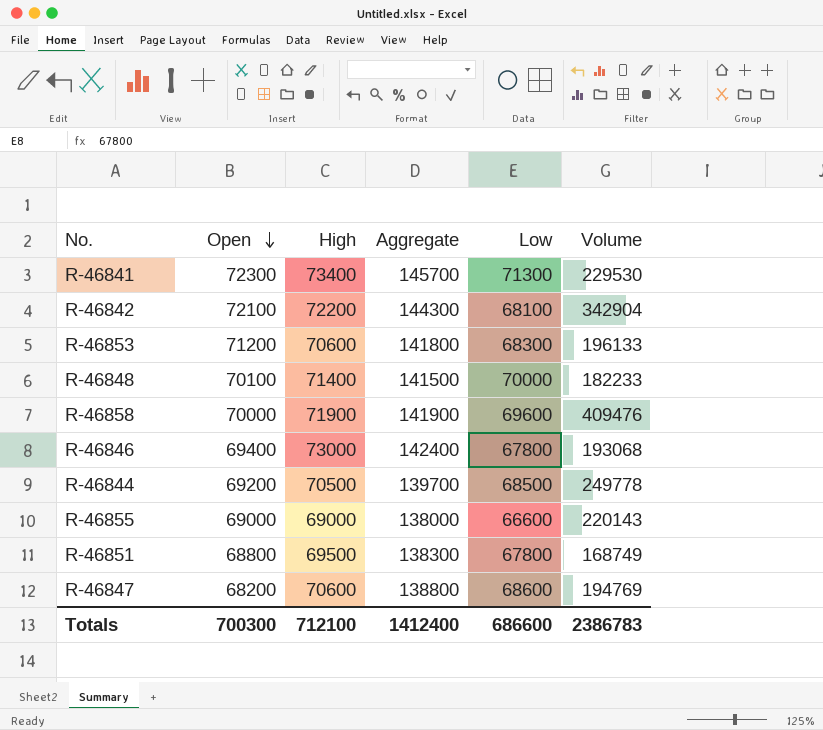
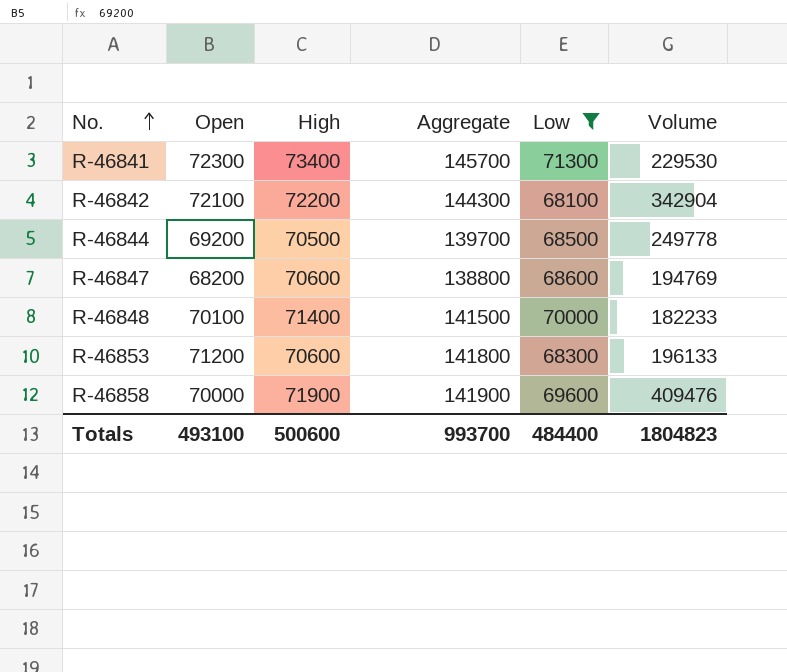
filter: none -> Low >= 68100
row order: Open descending -> No. ascending
Totals | Open: 700300 -> 493100
Totals | High: 712100 -> 500600
Totals | Aggregate: 1412400 -> 993700
Totals | Low: 686600 -> 484400
Totals | Volume: 2386783 -> 1804823

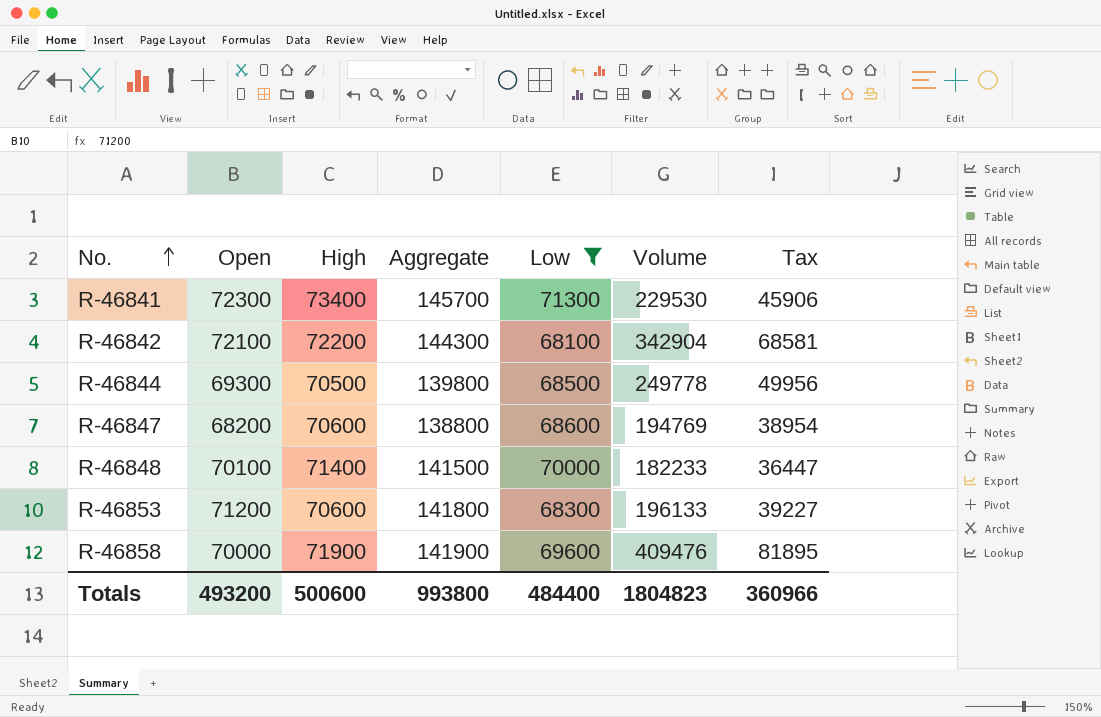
column Tax | formula: none -> [Volume] * 0.2
R-46844 | Open: 69200 -> 69300
R-46844 | Aggregate: 139700 -> 139800
Totals | Open: 493100 -> 493200
Totals | Aggregate: 993700 -> 993800

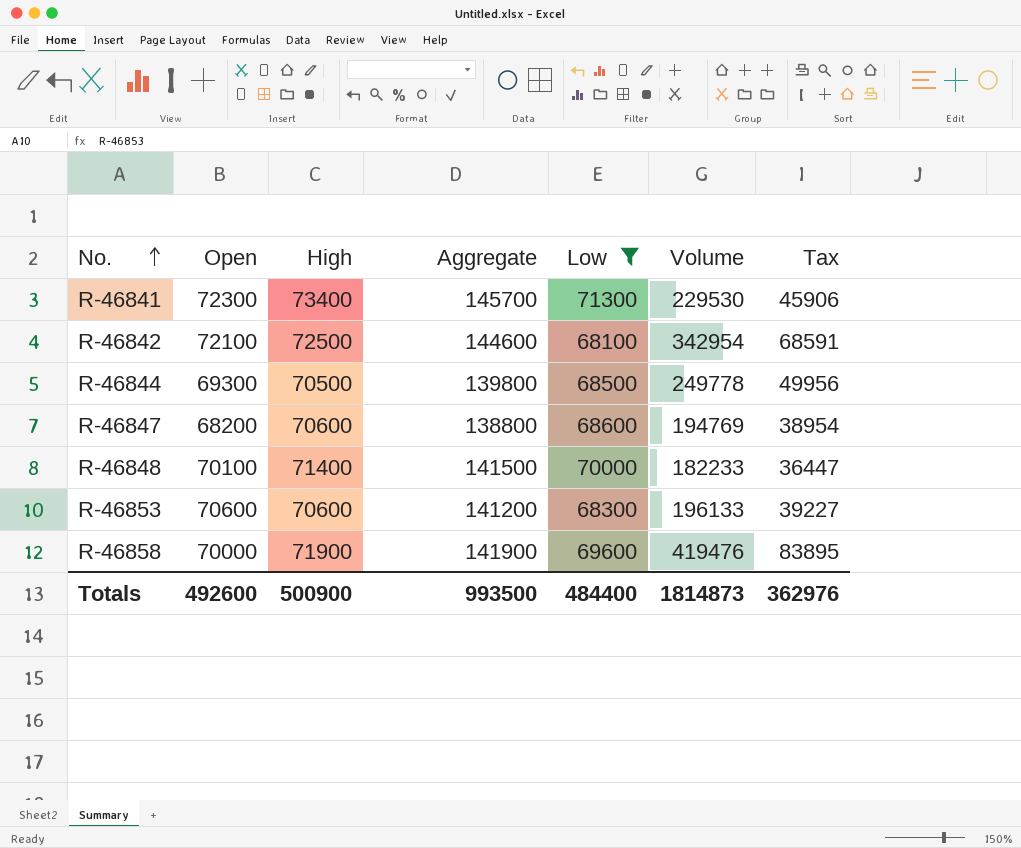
R-46842 | High: 72200 -> 72500
R-46842 | Aggregate: 144300 -> 144600
R-46842 | Volume: 342904 -> 342954
R-46842 | Tax: 68581 -> 68591
R-46853 | Open: 71200 -> 70600
R-46853 | Aggregate: 141800 -> 141200
R-46858 | Volume: 409476 -> 419476
R-46858 | Tax: 81895 -> 83895
Totals | Open: 493200 -> 492600
Totals | High: 500600 -> 500900
Totals | Aggregate: 993800 -> 993500
Totals | Volume: 1804823 -> 1814873
Totals | Tax: 360966 -> 362976

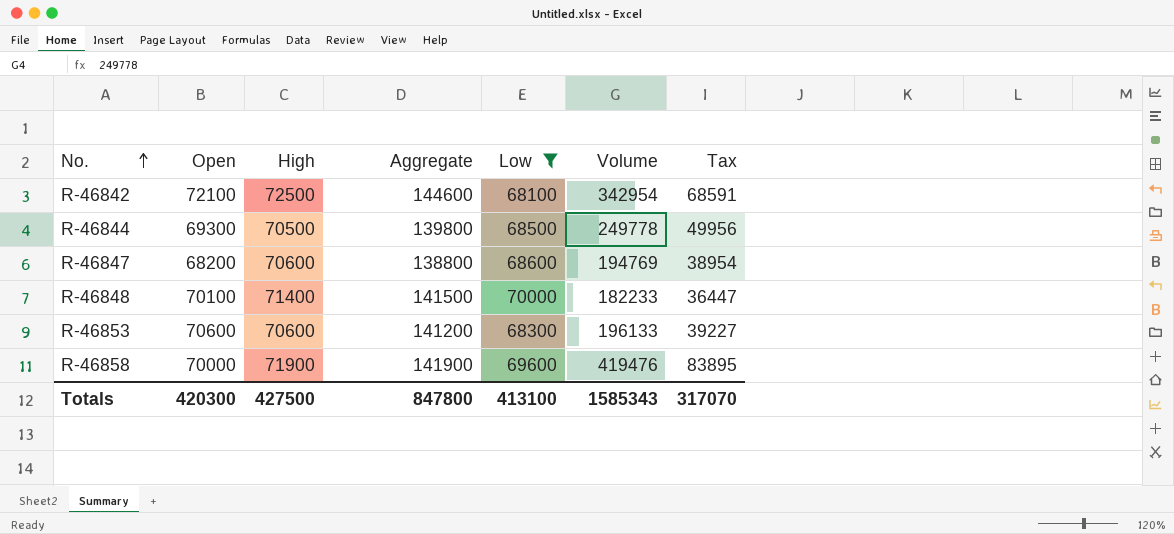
row R-46841: 72300 | 73400 | 145700 | 71300 | 229530 | 45906 -> none
Totals | Open: 492600 -> 420300
Totals | High: 500900 -> 427500
Totals | Aggregate: 993500 -> 847800
Totals | Low: 484400 -> 413100
Totals | Volume: 1814873 -> 1585343
Totals | Tax: 362976 -> 317070

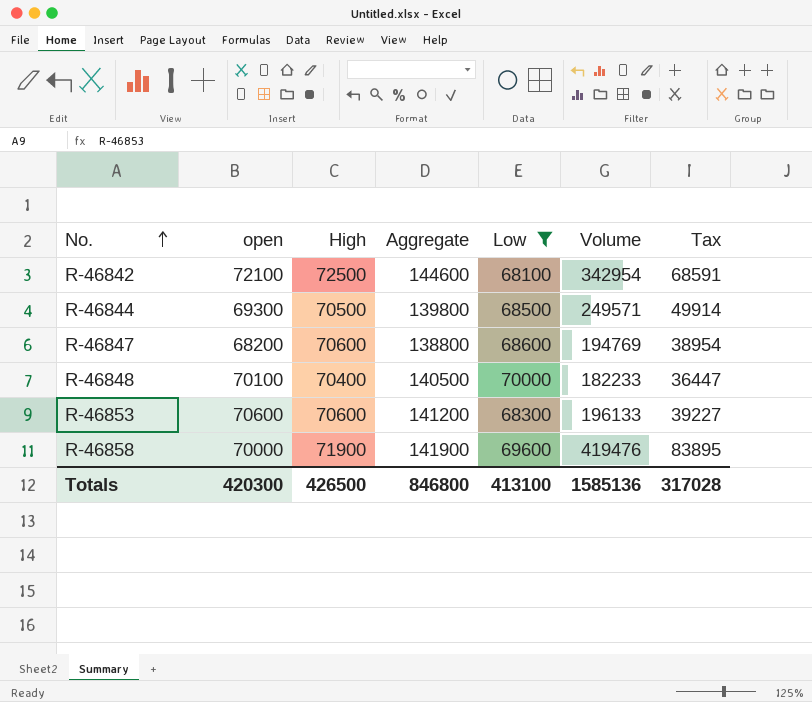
column name: Open -> open
R-46844 | Volume: 249778 -> 249571
R-46844 | Tax: 49956 -> 49914
R-46848 | High: 71400 -> 70400
R-46848 | Aggregate: 141500 -> 140500
Totals | High: 427500 -> 426500
Totals | Aggregate: 847800 -> 846800
Totals | Volume: 1585343 -> 1585136
Totals | Tax: 317070 -> 317028

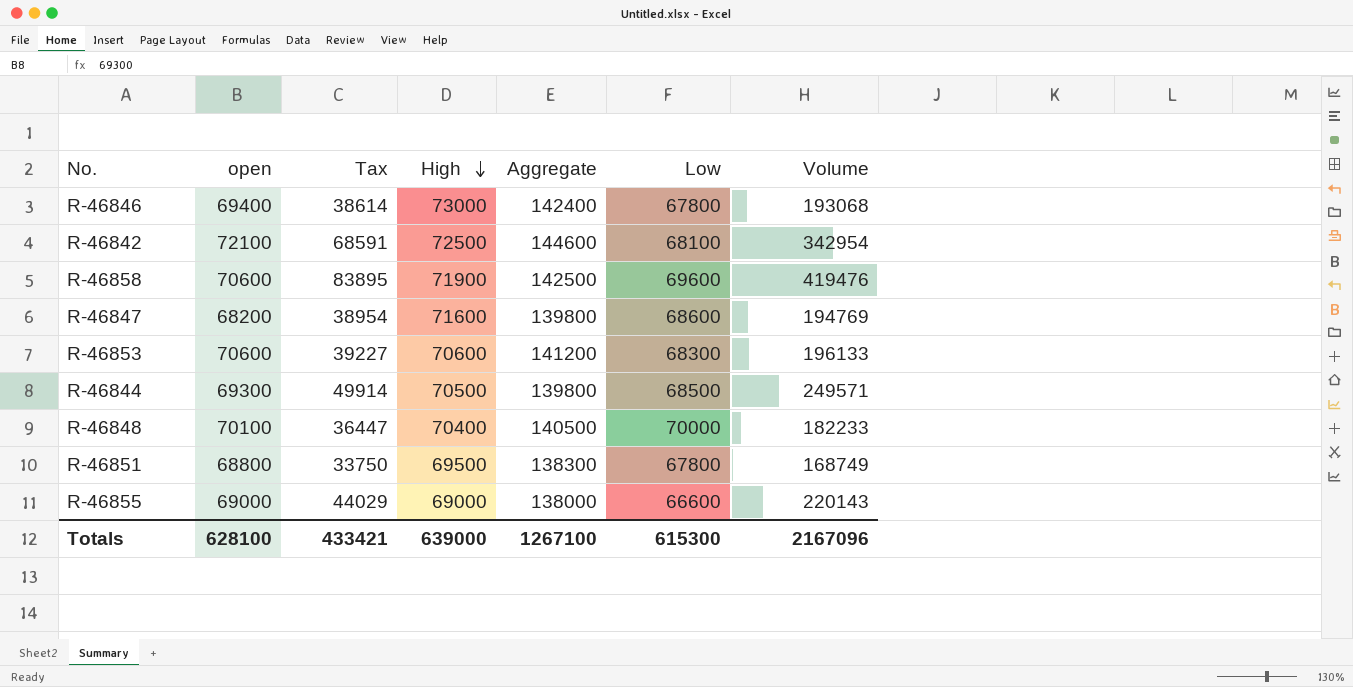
filter: Low >= 68100 -> none
row order: No. ascending -> High descending
column Tax | position: 7 -> 3
R-46858 | open: 70000 -> 70600
R-46858 | Aggregate: 141900 -> 142500
R-46847 | High: 70600 -> 71600
R-46847 | Aggregate: 138800 -> 139800
Totals | open: 420300 -> 628100
Totals | Tax: 317028 -> 433421
Totals | High: 426500 -> 639000
Totals | Aggregate: 846800 -> 1267100
Totals | Low: 413100 -> 615300
Totals | Volume: 1585136 -> 2167096

